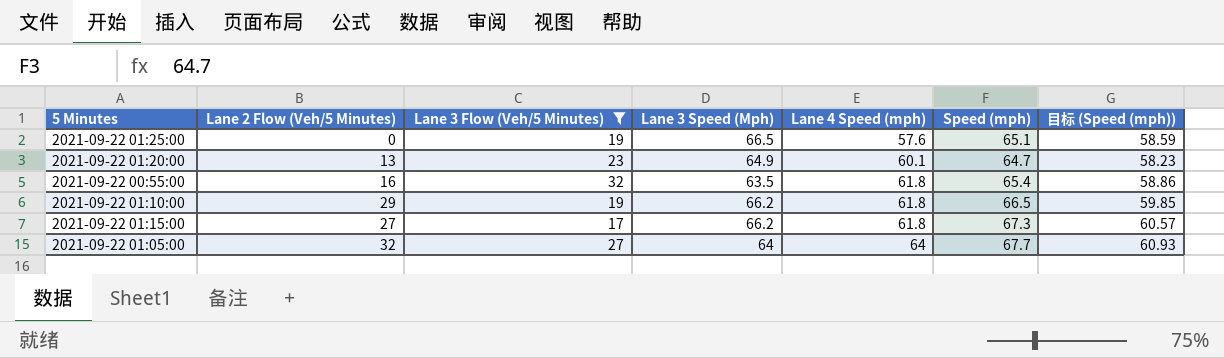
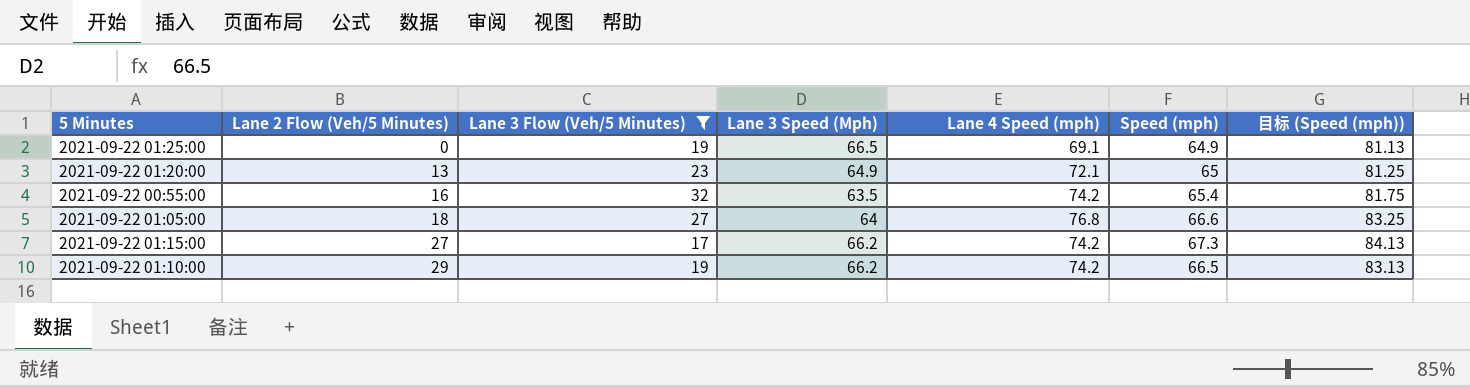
row order: Lane 4 Speed (mph) ascending -> Lane 2 Flow (Veh/5 Minutes) ascending
column 目标 (Speed (mph)) | formula: [Speed (mph)] * 0.9 -> [Speed (mph)] * 1.25
2021-09-22 01:25:00 | Lane 4 Speed (mph): 57.6 -> 69.1
2021-09-22 01:25:00 | Speed (mph): 65.1 -> 64.9
2021-09-22 01:20:00 | Lane 4 Speed (mph): 60.1 -> 72.1
2021-09-22 01:20:00 | Speed (mph): 64.7 -> 65
2021-09-22 00:55:00 | Lane 4 Speed (mph): 61.8 -> 74.2
2021-09-22 01:05:00 | Lane 2 Flow (Veh/5 Minutes): 32 -> 18
2021-09-22 01:05:00 | Lane 4 Speed (mph): 64 -> 76.8
2021-09-22 01:05:00 | Speed (mph): 67.7 -> 66.6
2021-09-22 01:15:00 | Lane 4 Speed (mph): 61.8 -> 74.2
2021-09-22 01:10:00 | Lane 4 Speed (mph): 61.8 -> 74.2

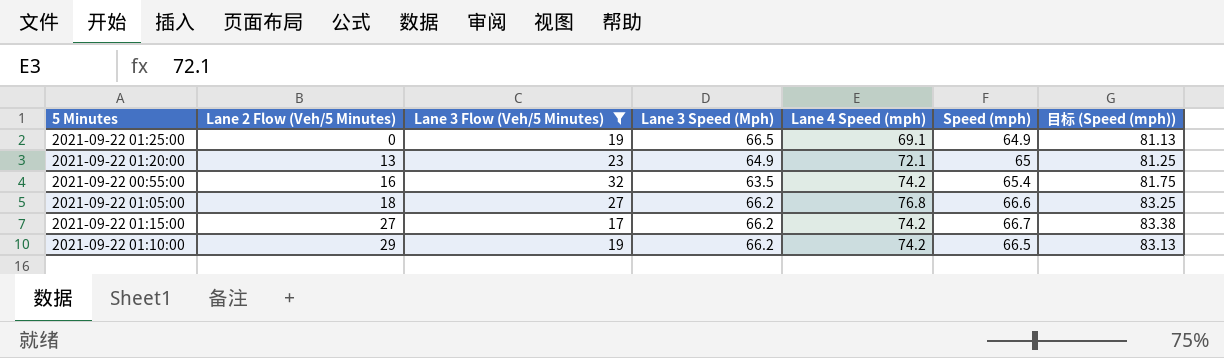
2021-09-22 01:05:00 | Lane 3 Speed (Mph): 64 -> 66.2
2021-09-22 01:15:00 | Speed (mph): 67.3 -> 66.7
2021-09-22 01:15:00 | 目标 (Speed (mph)): 84.13 -> 83.38

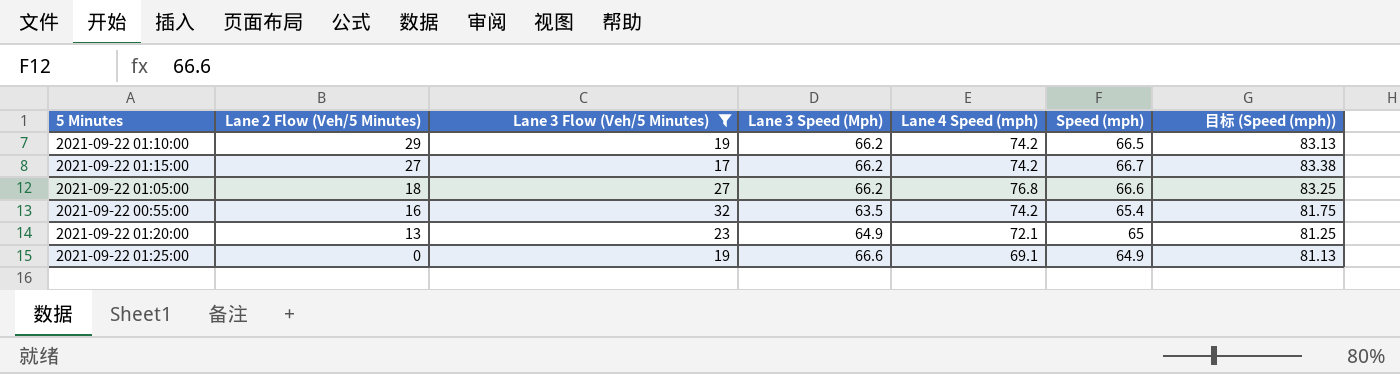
row order: Lane 2 Flow (Veh/5 Minutes) ascending -> Lane 2 Flow (Veh/5 Minutes) descending
2021-09-22 01:25:00 | Lane 3 Speed (Mph): 66.5 -> 66.6

